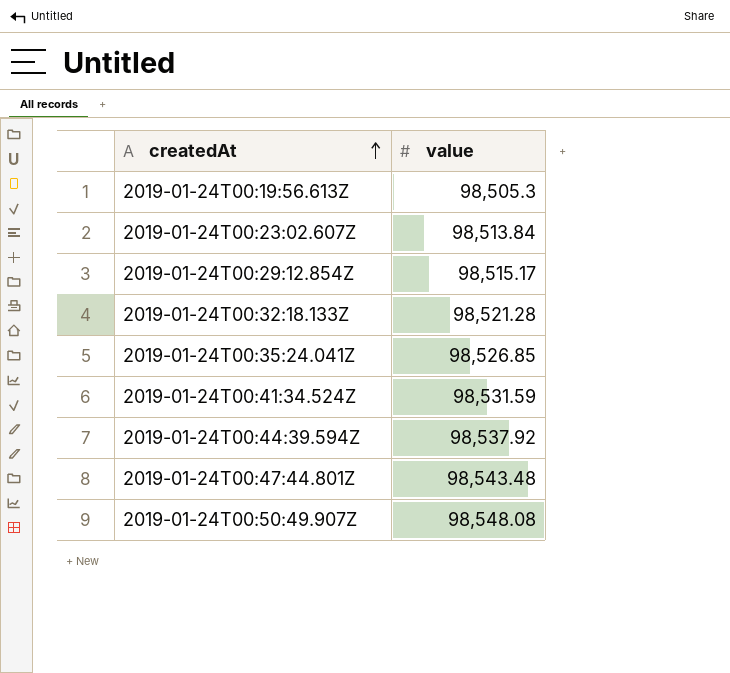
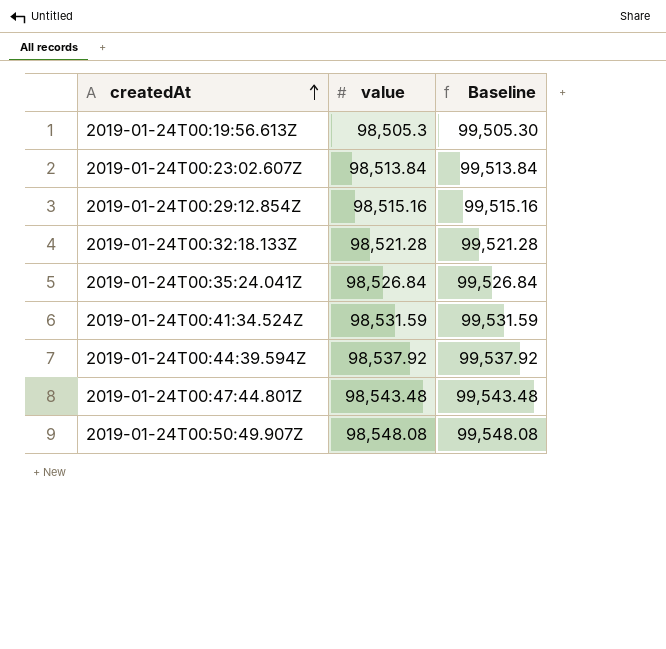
column Baseline | formula: none -> [value] + 1000
2019-01-24T00:29:12.854Z | value: 98,515.17 -> 98,515.16
2019-01-24T00:35:24.041Z | value: 98,526.85 -> 98,526.84

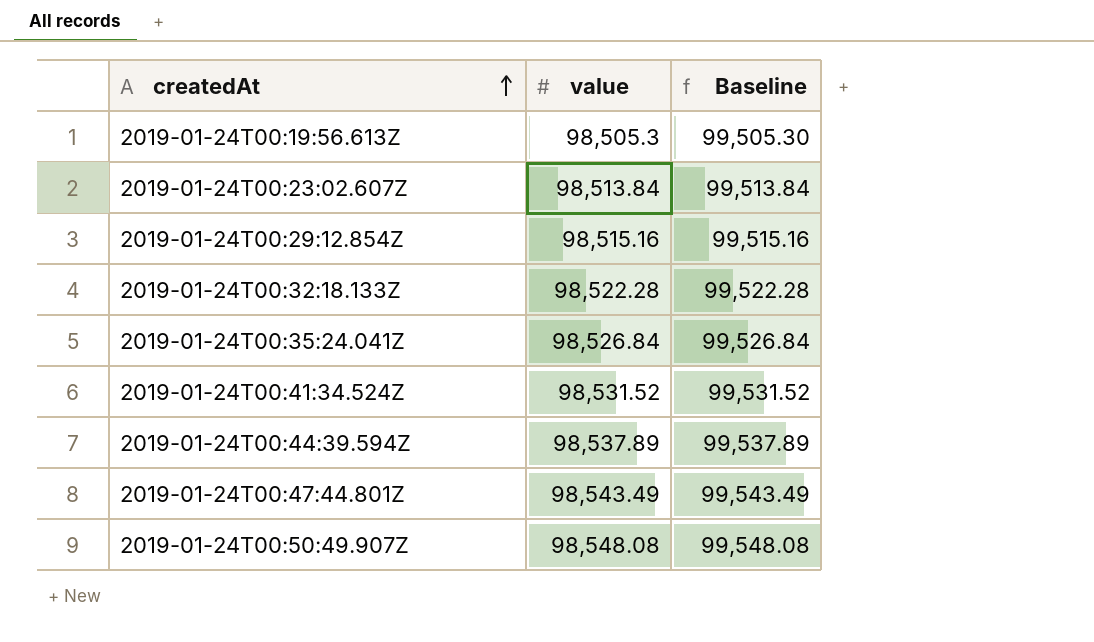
2019-01-24T00:32:18.133Z | value: 98,521.28 -> 98,522.28
2019-01-24T00:32:18.133Z | Baseline: 99,521.28 -> 99,522.28
2019-01-24T00:41:34.524Z | value: 98,531.59 -> 98,531.52
2019-01-24T00:41:34.524Z | Baseline: 99,531.59 -> 99,531.52
2019-01-24T00:44:39.594Z | value: 98,537.92 -> 98,537.89
2019-01-24T00:44:39.594Z | Baseline: 99,537.92 -> 99,537.89
2019-01-24T00:47:44.801Z | value: 98,543.48 -> 98,543.49
2019-01-24T00:47:44.801Z | Baseline: 99,543.48 -> 99,543.49

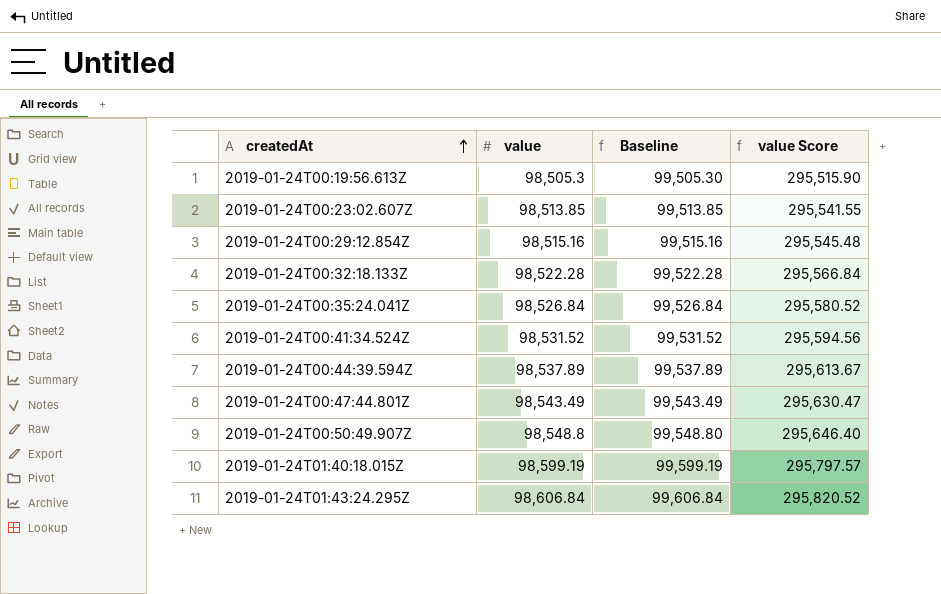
column value Score | formula: none -> [value] * 3
2019-01-24T00:23:02.607Z | value: 98,513.84 -> 98,513.85
2019-01-24T00:23:02.607Z | Baseline: 99,513.84 -> 99,513.85
2019-01-24T00:50:49.907Z | value: 98,548.08 -> 98,548.8
2019-01-24T00:50:49.907Z | Baseline: 99,548.08 -> 99,548.80
row 2019-01-24T01:40:18.015Z: none -> 98,599.19 | 99,599.19 | 295,797.57
row 2019-01-24T01:43:24.295Z: none -> 98,606.84 | 99,606.84 | 295,820.52

